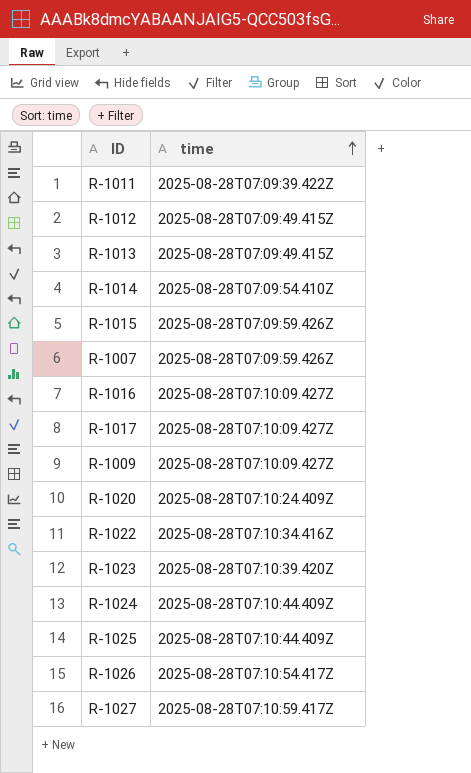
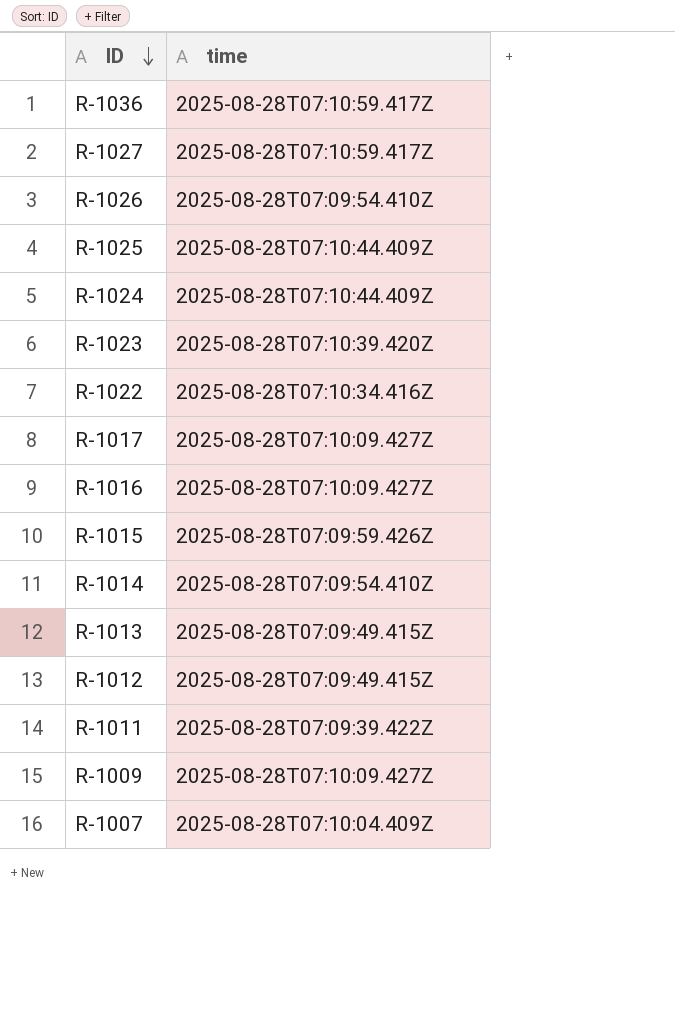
row order: time ascending -> ID descending
row R-1020: 2025-08-28T07:10:24.409Z -> none
row R-1036: none -> 2025-08-28T07:10:59.417Z
R-1026 | time: 2025-08-28T07:10:54.417Z -> 2025-08-28T07:09:54.410Z
R-1007 | time: 2025-08-28T07:09:59.426Z -> 2025-08-28T07:10:04.409Z

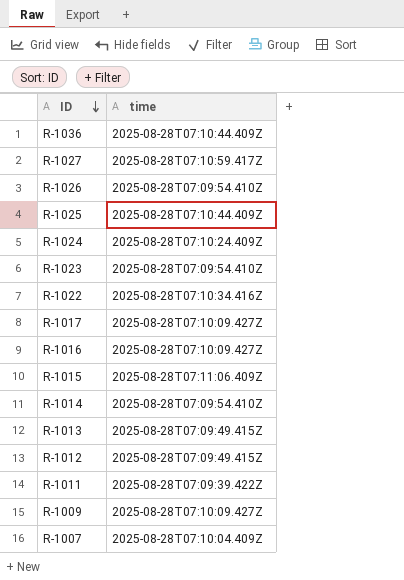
R-1036 | time: 2025-08-28T07:10:59.417Z -> 2025-08-28T07:10:44.409Z
R-1024 | time: 2025-08-28T07:10:44.409Z -> 2025-08-28T07:10:24.409Z
R-1023 | time: 2025-08-28T07:10:39.420Z -> 2025-08-28T07:09:54.410Z
R-1015 | time: 2025-08-28T07:09:59.426Z -> 2025-08-28T07:11:06.409Z

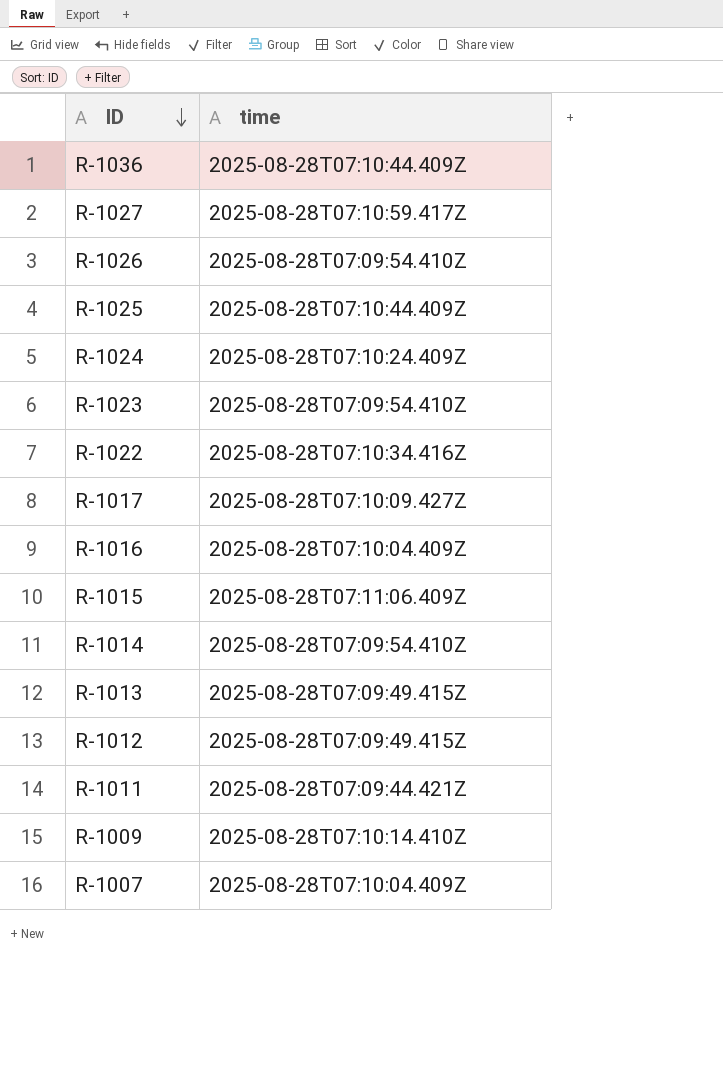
R-1016 | time: 2025-08-28T07:10:09.427Z -> 2025-08-28T07:10:04.409Z
R-1011 | time: 2025-08-28T07:09:39.422Z -> 2025-08-28T07:09:44.421Z
R-1009 | time: 2025-08-28T07:10:09.427Z -> 2025-08-28T07:10:14.410Z

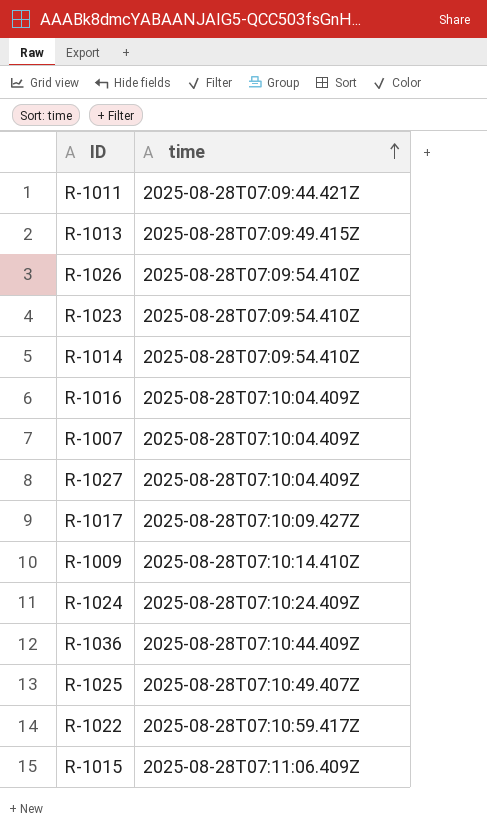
row order: ID descending -> time ascending
row R-1012: 2025-08-28T07:09:49.415Z -> none
R-1027 | time: 2025-08-28T07:10:59.417Z -> 2025-08-28T07:10:04.409Z
R-1025 | time: 2025-08-28T07:10:44.409Z -> 2025-08-28T07:10:49.407Z
R-1022 | time: 2025-08-28T07:10:34.416Z -> 2025-08-28T07:10:59.417Z

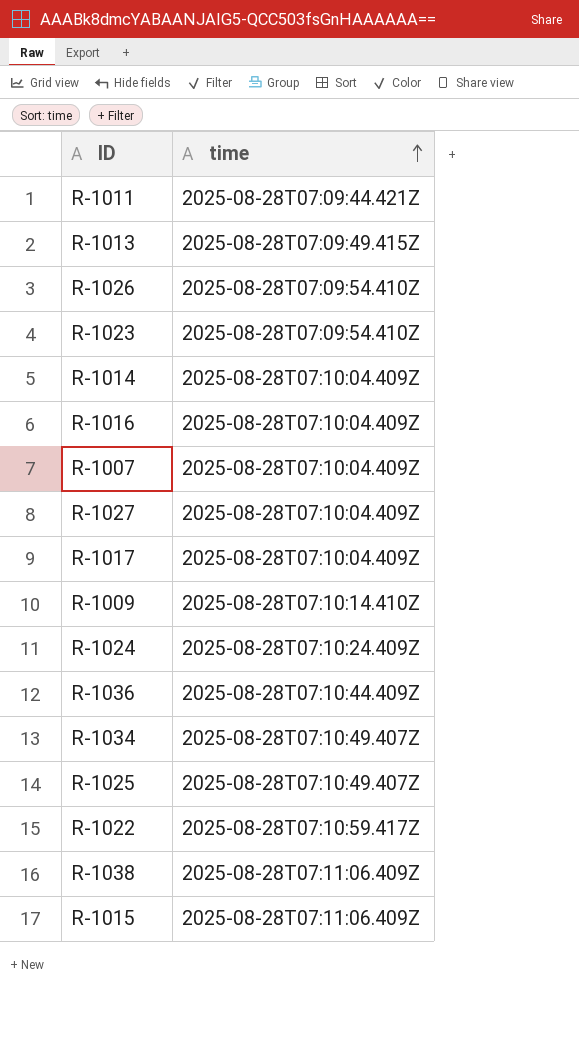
R-1014 | time: 2025-08-28T07:09:54.410Z -> 2025-08-28T07:10:04.409Z
R-1017 | time: 2025-08-28T07:10:09.427Z -> 2025-08-28T07:10:04.409Z
row R-1034: none -> 2025-08-28T07:10:49.407Z
row R-1038: none -> 2025-08-28T07:11:06.409Z

